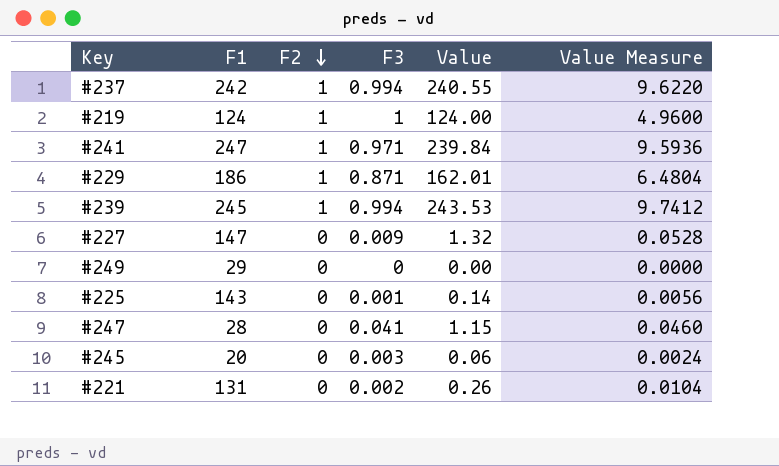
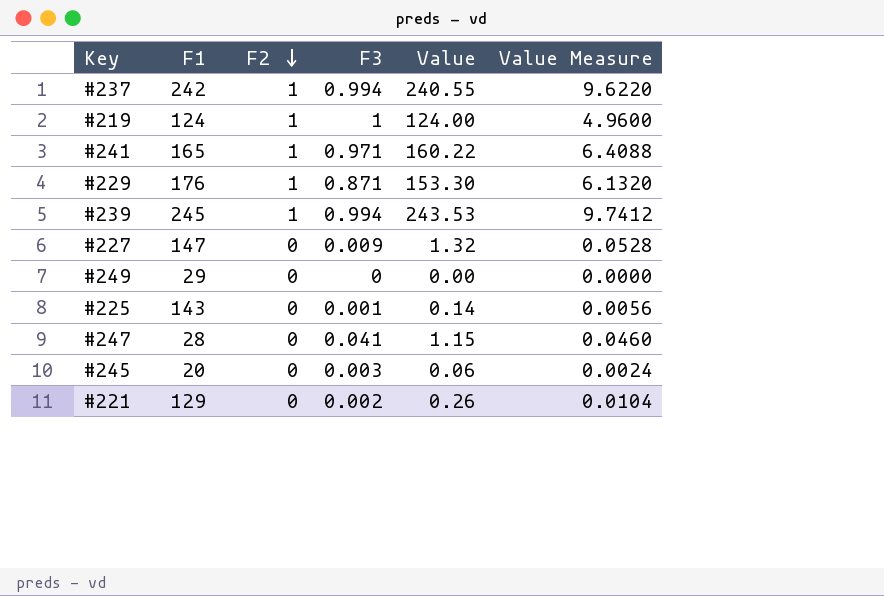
#241 | F1: 247 -> 165
#241 | Value: 239.84 -> 160.22
#241 | Value Measure: 9.5936 -> 6.4088
#229 | F1: 186 -> 176
#229 | Value: 162.01 -> 153.30
#229 | Value Measure: 6.4804 -> 6.1320
#221 | F1: 131 -> 129

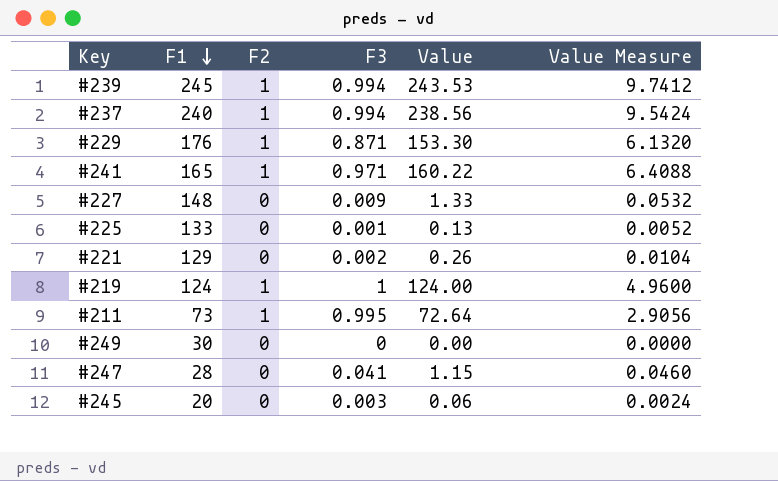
row order: F2 descending -> F1 descending
#237 | F1: 242 -> 240
#237 | Value: 240.55 -> 238.56
#237 | Value Measure: 9.6220 -> 9.5424
#227 | F1: 147 -> 148
#227 | Value: 1.32 -> 1.33
#227 | Value Measure: 0.0528 -> 0.0532
#225 | F1: 143 -> 133
#225 | Value: 0.14 -> 0.13
#225 | Value Measure: 0.0056 -> 0.0052
row #211: none -> 73 | 1 | 0.995 | 72.64 | 2.9056
#249 | F1: 29 -> 30

